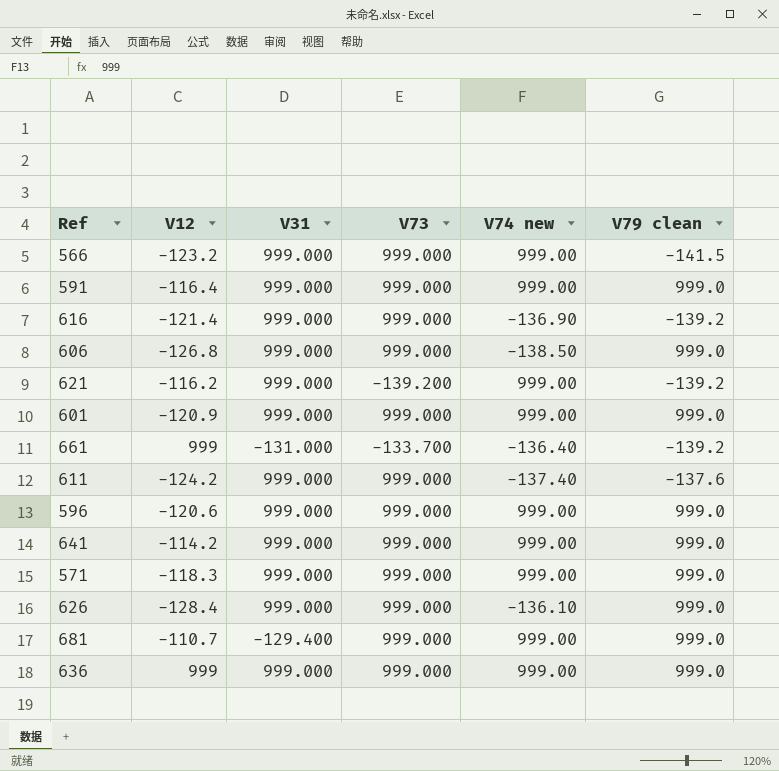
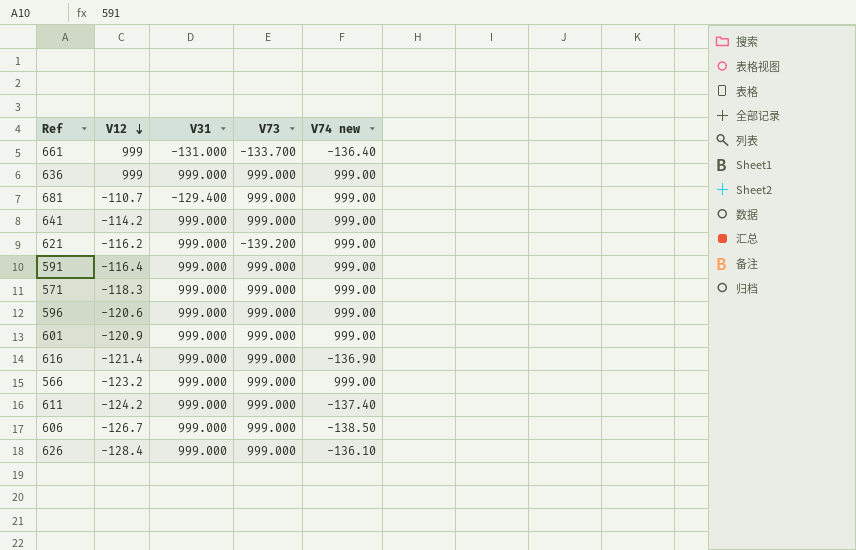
row order: none -> V12 descending
column V79 clean | position: 6 -> none
606 | V12: -126.8 -> -126.7

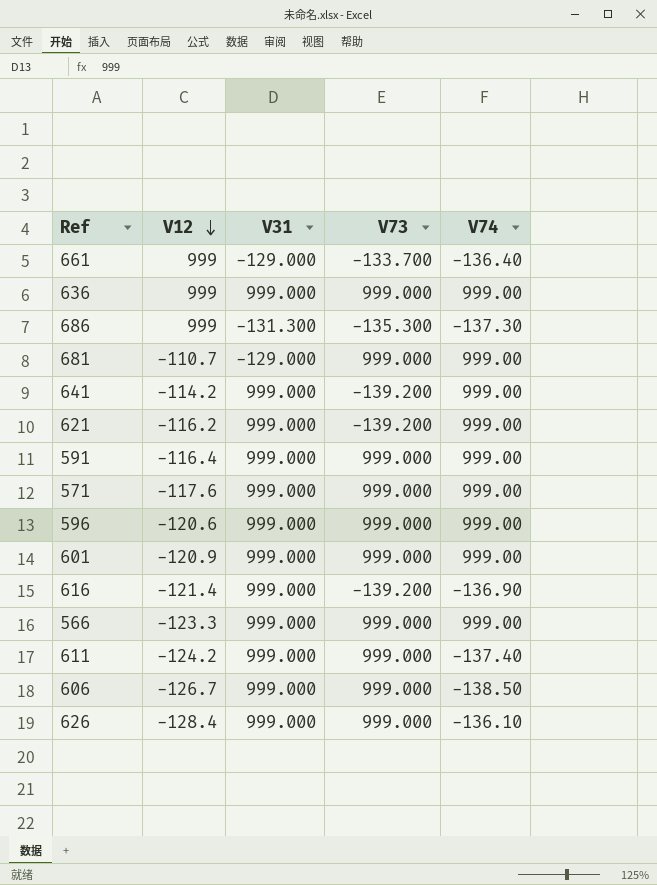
column name: V74 new -> V74
661 | V31: -131.000 -> -129.000
row 686: none -> 999 | -131.300 | -135.300 | -137.30
681 | V31: -129.400 -> -129.000
641 | V73: 999.000 -> -139.200
571 | V12: -118.3 -> -117.6
616 | V73: 999.000 -> -139.200
566 | V12: -123.2 -> -123.3

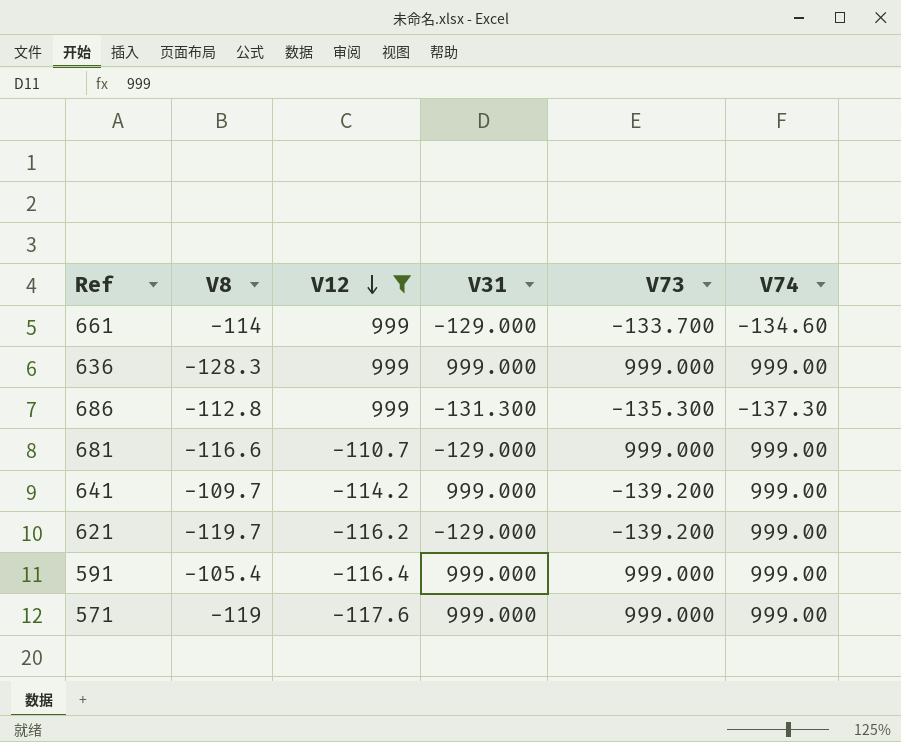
filter: none -> V12 >= -117.6
column V8 | position: none -> 2
661 | V74: -136.40 -> -134.60
621 | V31: 999.000 -> -129.000

